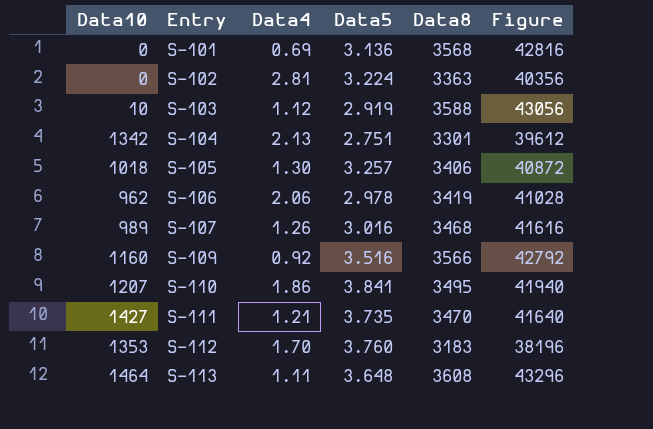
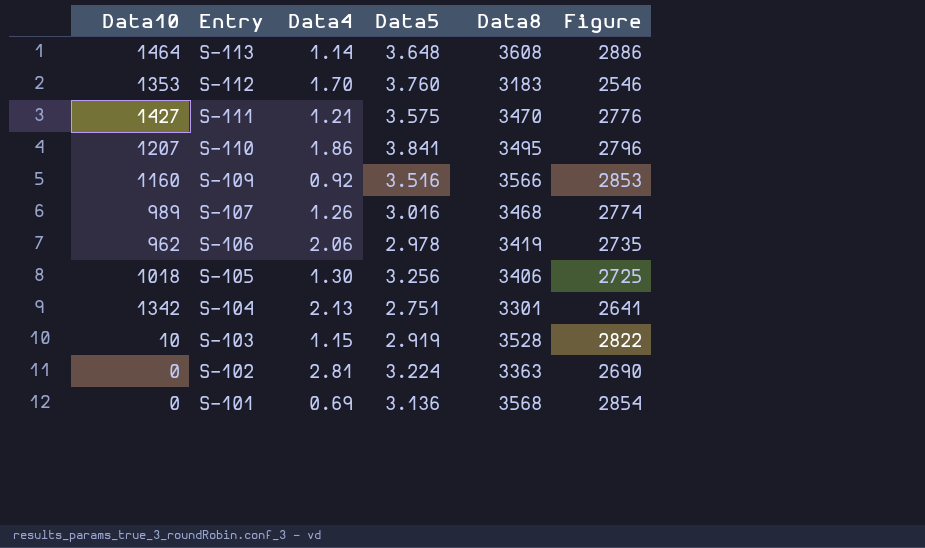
row order: Entry ascending -> Entry descending
column Figure | formula: [Data8] * 12 -> [Data8] * 0.8
S-113 | Data4: 1.11 -> 1.14
S-111 | Data5: 3.735 -> 3.575
S-105 | Data5: 3.257 -> 3.256
S-103 | Data4: 1.12 -> 1.15
S-103 | Data8: 3588 -> 3528

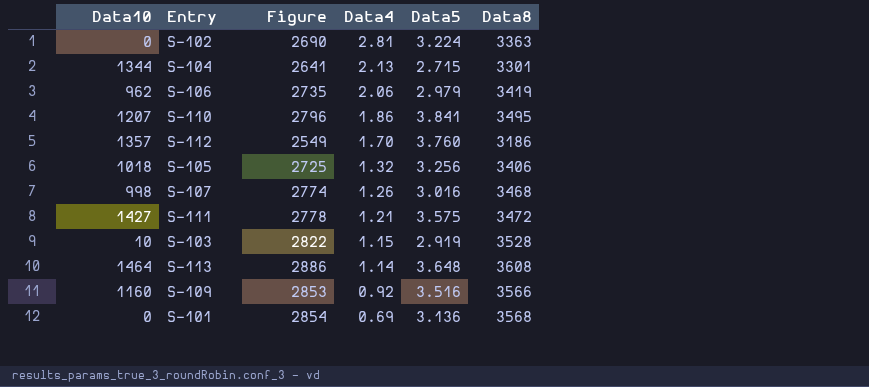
row order: Entry descending -> Data4 descending
column Figure | position: 6 -> 3
S-104 | Data10: 1342 -> 1344
S-104 | Data5: 2.751 -> 2.715
S-106 | Data5: 2.978 -> 2.979
S-112 | Data10: 1353 -> 1357
S-112 | Figure: 2546 -> 2549
S-112 | Data8: 3183 -> 3186
S-105 | Data4: 1.30 -> 1.32
S-107 | Data10: 989 -> 998
S-111 | Figure: 2776 -> 2778
S-111 | Data8: 3470 -> 3472

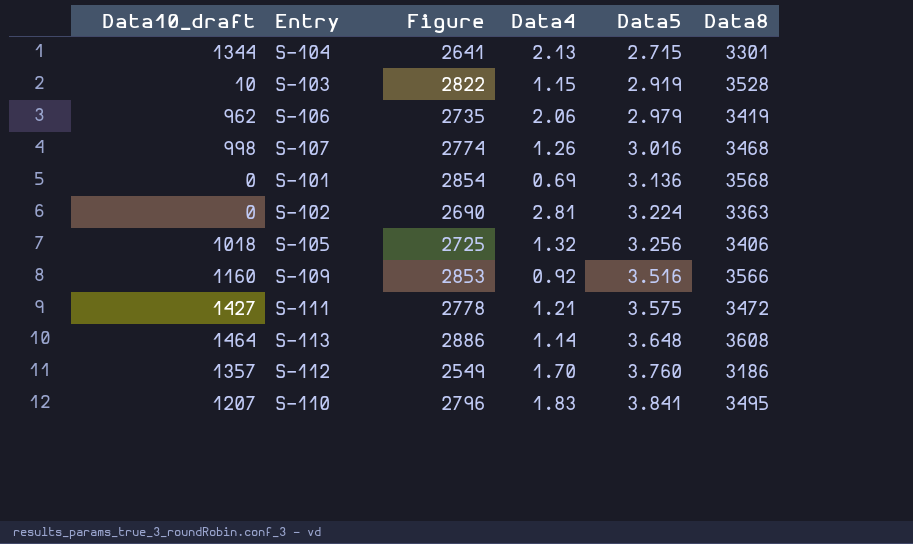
row order: Data4 descending -> Data5 ascending
column name: Data10 -> Data10_draft
S-110 | Data4: 1.86 -> 1.83

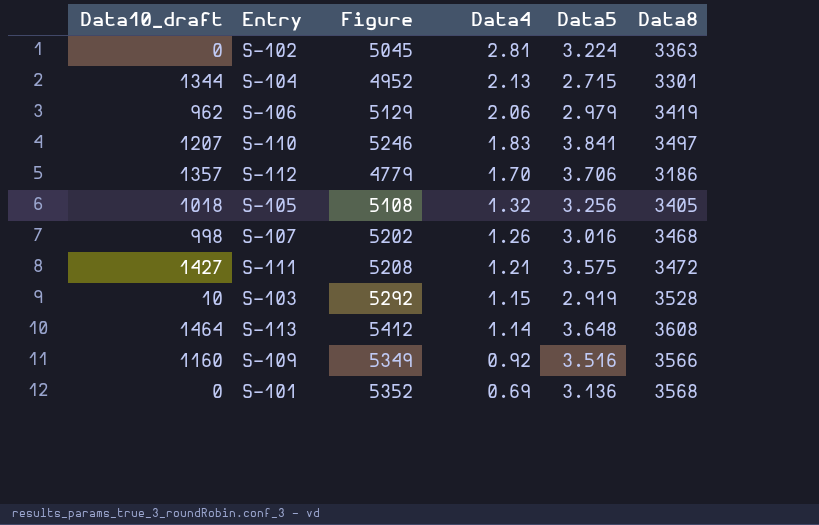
row order: Data5 ascending -> Data4 descending
column Figure | formula: [Data8] * 0.8 -> [Data8] * 1.5
S-110 | Data8: 3495 -> 3497
S-112 | Data5: 3.760 -> 3.706
S-105 | Data8: 3406 -> 3405

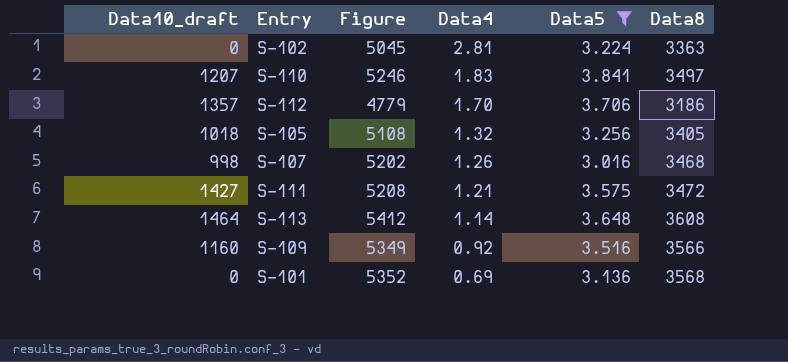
filter: none -> Data5 >= 3.016

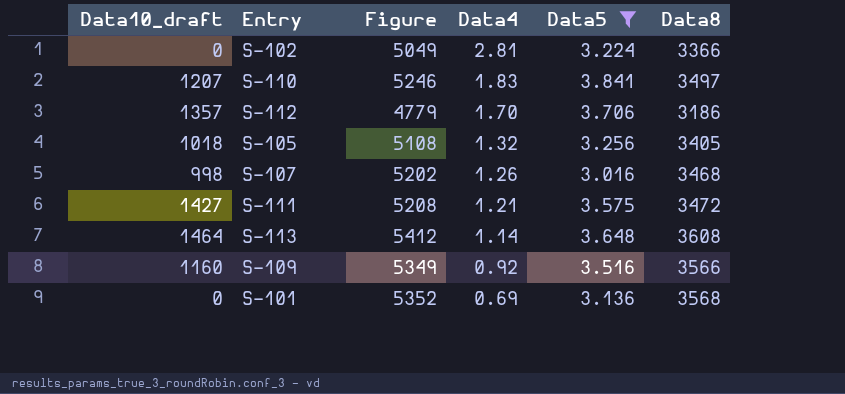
S-102 | Figure: 5045 -> 5049
S-102 | Data8: 3363 -> 3366

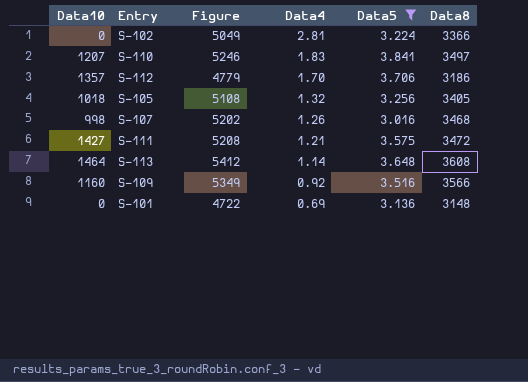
column name: Data10_draft -> Data10
S-101 | Figure: 5352 -> 4722
S-101 | Data8: 3568 -> 3148

